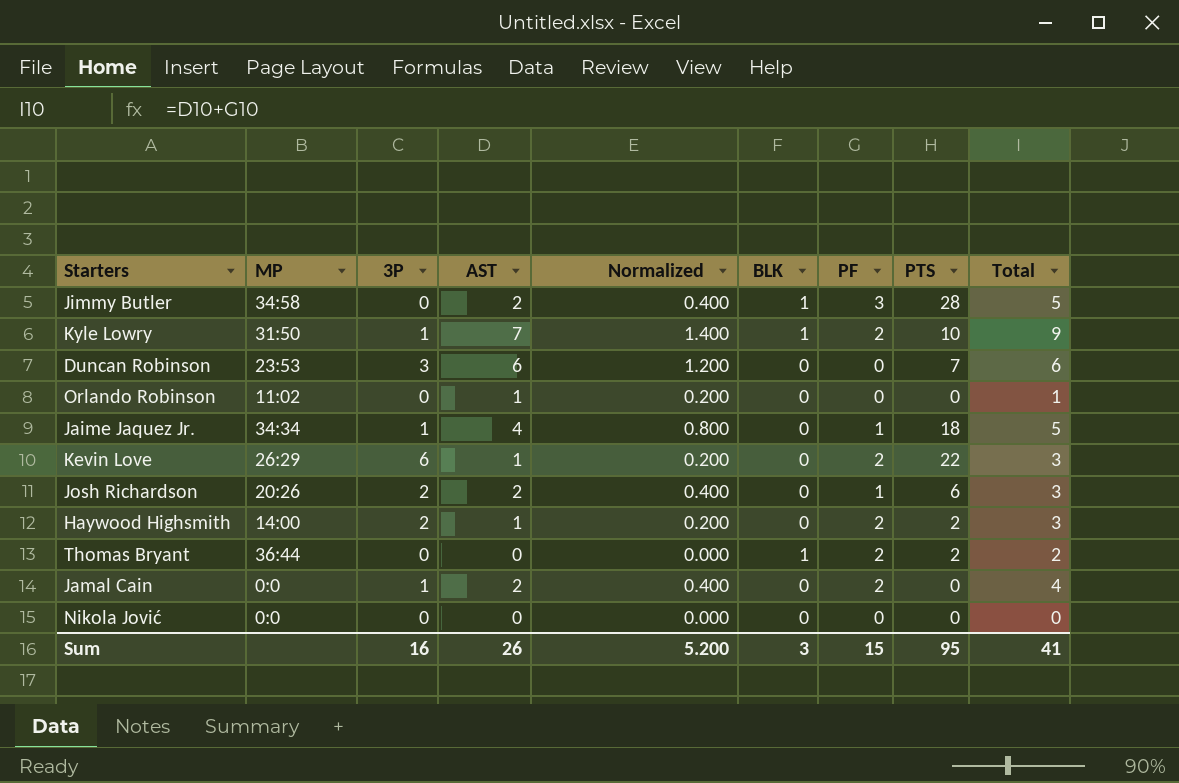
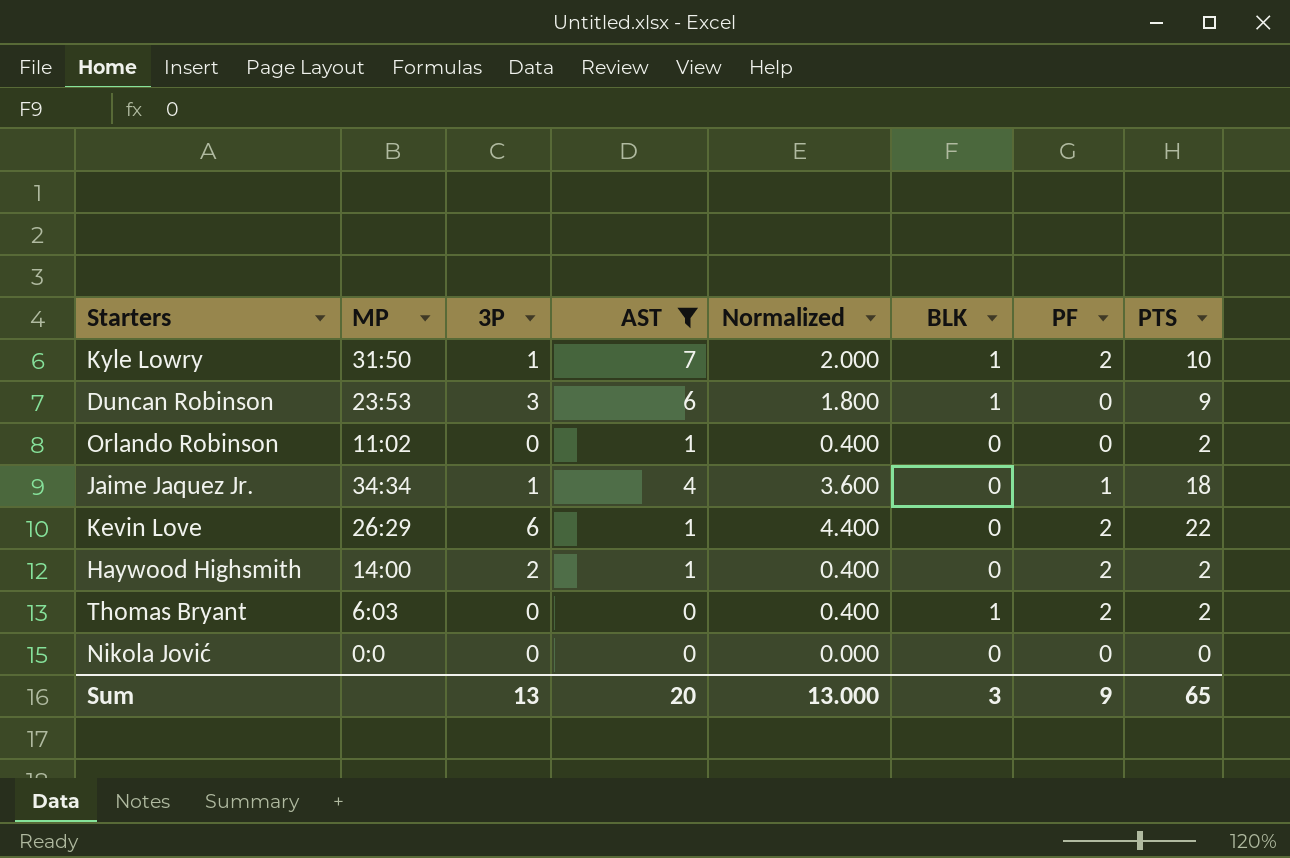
filter: none -> AST != 2
column Total | formula: [AST] + [PF] -> none
column Normalized | formula: [AST] * 0.2 -> [PTS] * 0.2
Duncan Robinson | BLK: 0 -> 1
Duncan Robinson | PTS: 7 -> 9
Orlando Robinson | PTS: 0 -> 2
Thomas Bryant | MP: 36:44 -> 6:03
Sum | 3P: 16 -> 13
Sum | AST: 26 -> 20
Sum | Normalized: 5.200 -> 13.000
Sum | PF: 15 -> 9
Sum | PTS: 95 -> 65

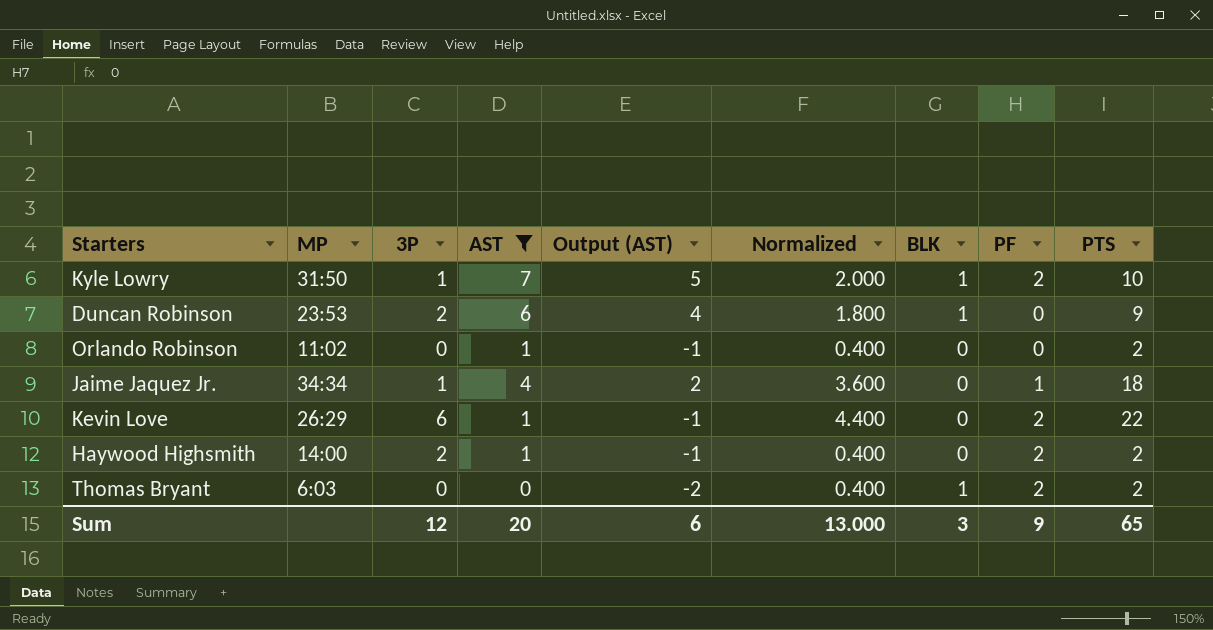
column Output (AST) | formula: none -> [AST] - 2
row Nikola Jović: 0:0 | 0 | 0 | 0.000 | 0 | 0 | 0 -> none
Duncan Robinson | 3P: 3 -> 2
Sum | 3P: 13 -> 12

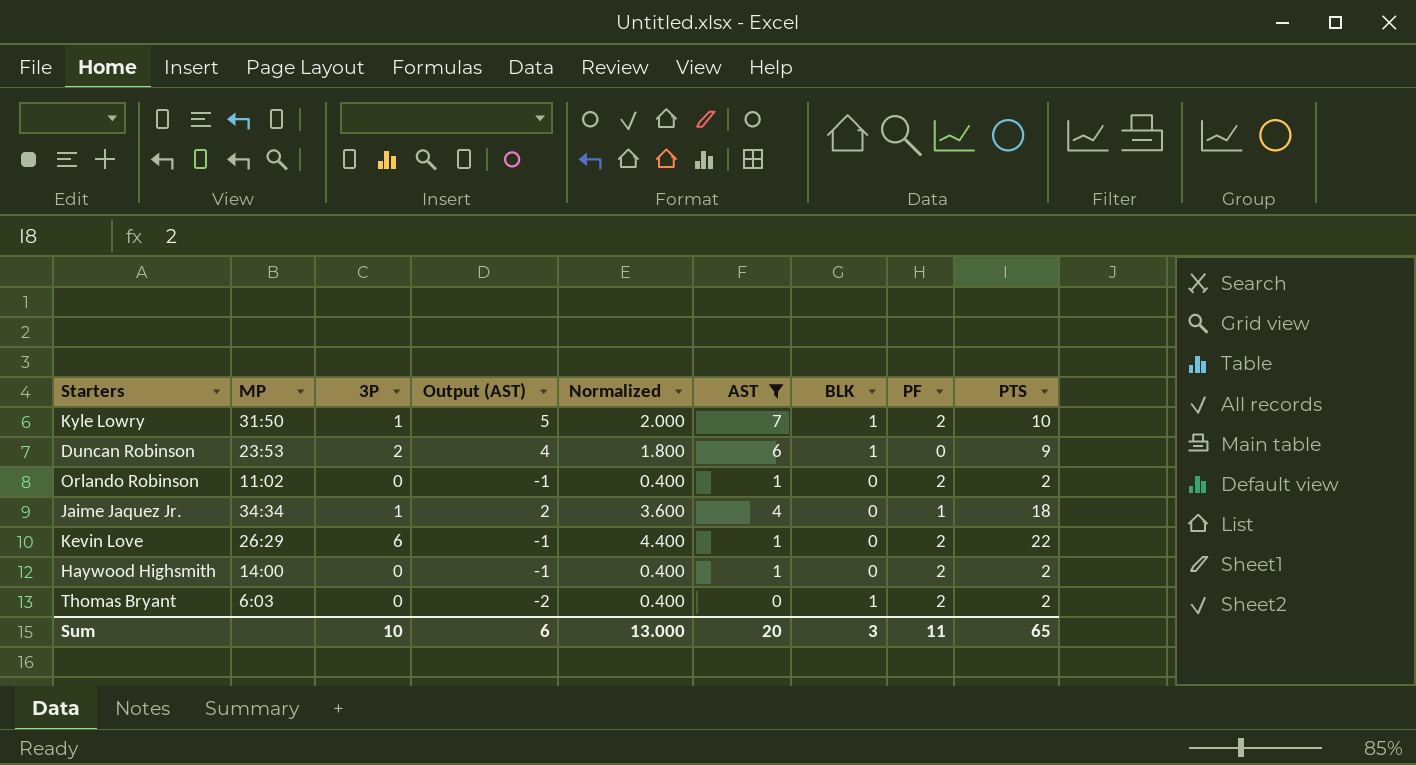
column AST | position: 4 -> 6
Orlando Robinson | PF: 0 -> 2
Haywood Highsmith | 3P: 2 -> 0
Sum | 3P: 12 -> 10
Sum | PF: 9 -> 11

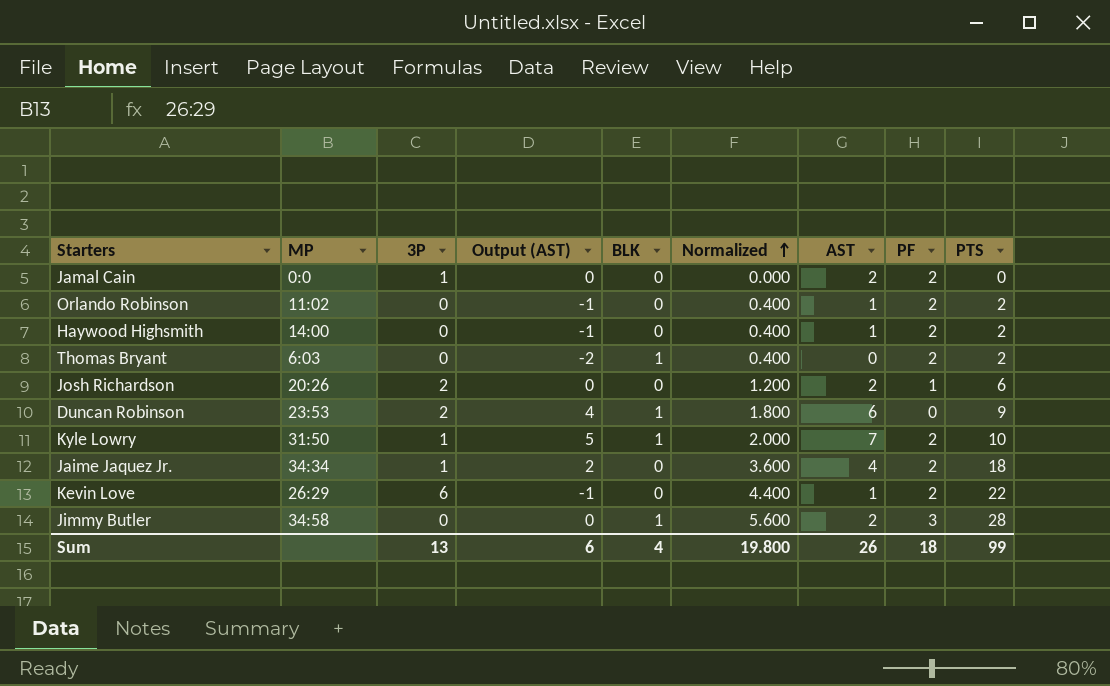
filter: AST != 2 -> none
row order: none -> Normalized ascending
column BLK | position: 7 -> 5
Jaime Jaquez Jr. | PF: 1 -> 2
Sum | 3P: 10 -> 13
Sum | BLK: 3 -> 4
Sum | Normalized: 13.000 -> 19.800
Sum | AST: 20 -> 26
Sum | PF: 11 -> 18
Sum | PTS: 65 -> 99

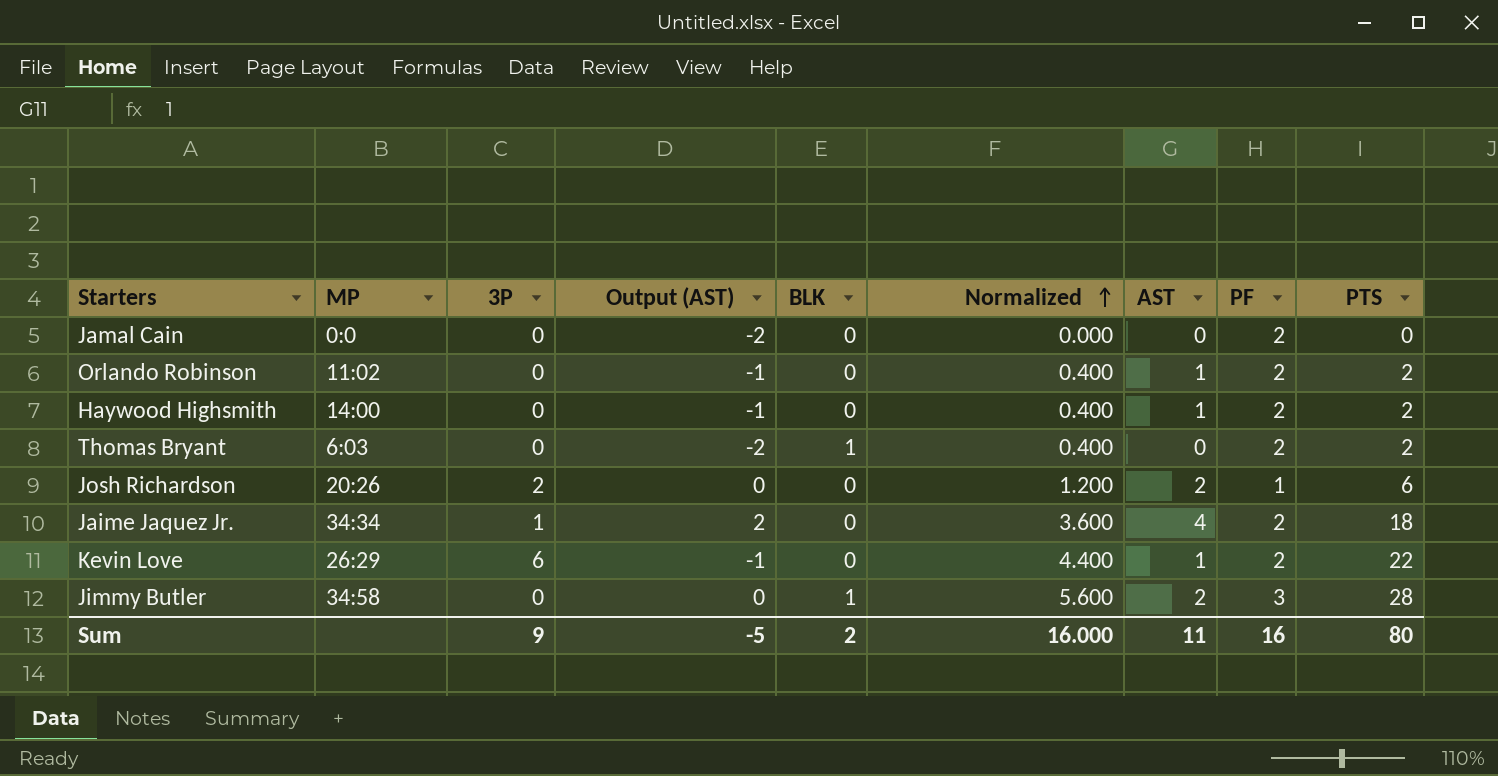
row Duncan Robinson: 23:53 | 2 | 4 | 1 | 1.800 | 6 | 0 | 9 -> none
row Kyle Lowry: 31:50 | 1 | 5 | 1 | 2.000 | 7 | 2 | 10 -> none
Jamal Cain | 3P: 1 -> 0
Jamal Cain | Output (AST): 0 -> -2
Jamal Cain | AST: 2 -> 0
Sum | 3P: 13 -> 9
Sum | Output (AST): 6 -> -5
Sum | BLK: 4 -> 2
Sum | Normalized: 19.800 -> 16.000
Sum | AST: 26 -> 11
Sum | PF: 18 -> 16
Sum | PTS: 99 -> 80

